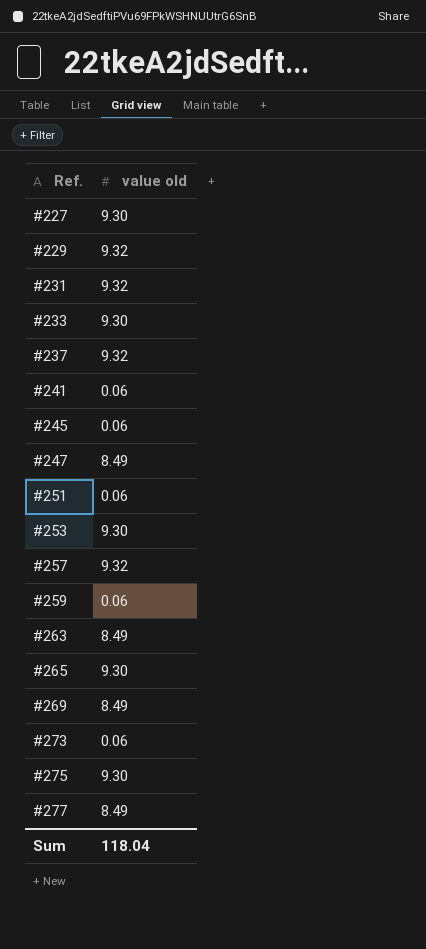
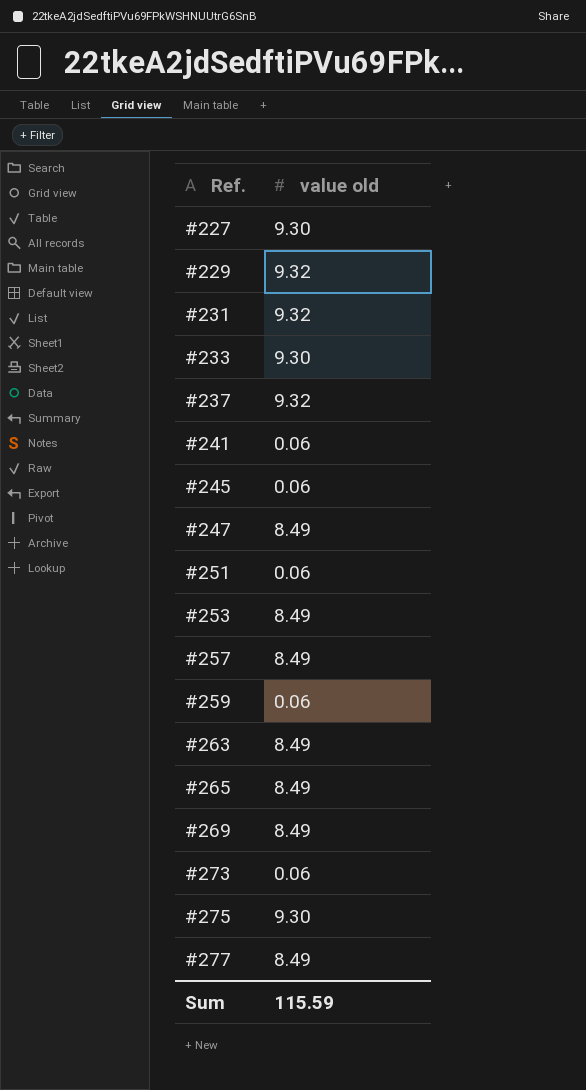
#253 | value old: 9.30 -> 8.49
#257 | value old: 9.32 -> 8.49
#265 | value old: 9.30 -> 8.49
Sum | value old: 118.04 -> 115.59

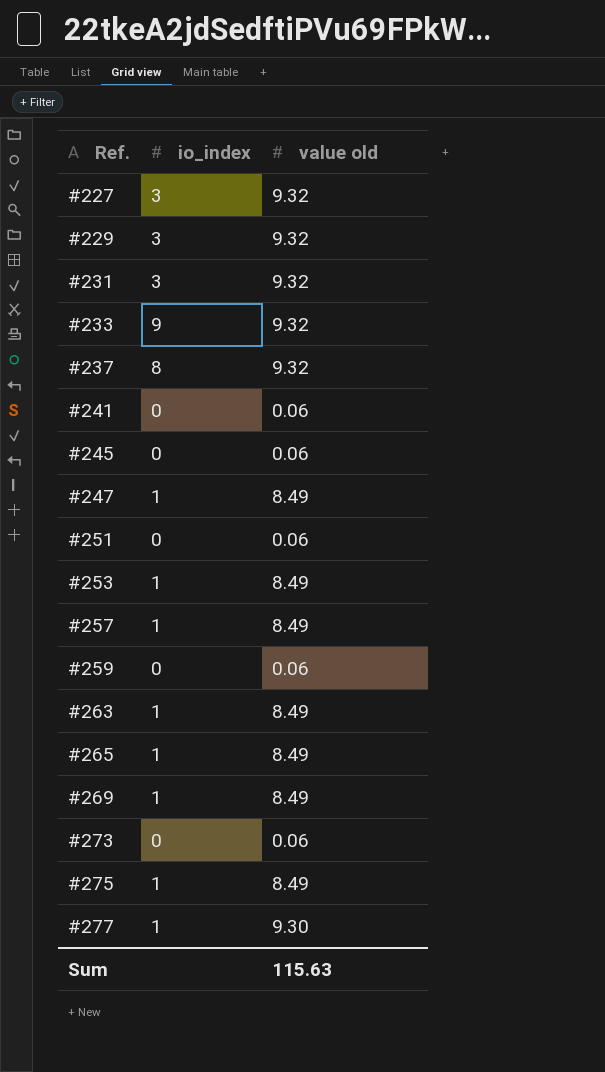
column io_index | position: none -> 2
#227 | value old: 9.30 -> 9.32
#233 | value old: 9.30 -> 9.32
#275 | value old: 9.30 -> 8.49
#277 | value old: 8.49 -> 9.30
Sum | value old: 115.59 -> 115.63

